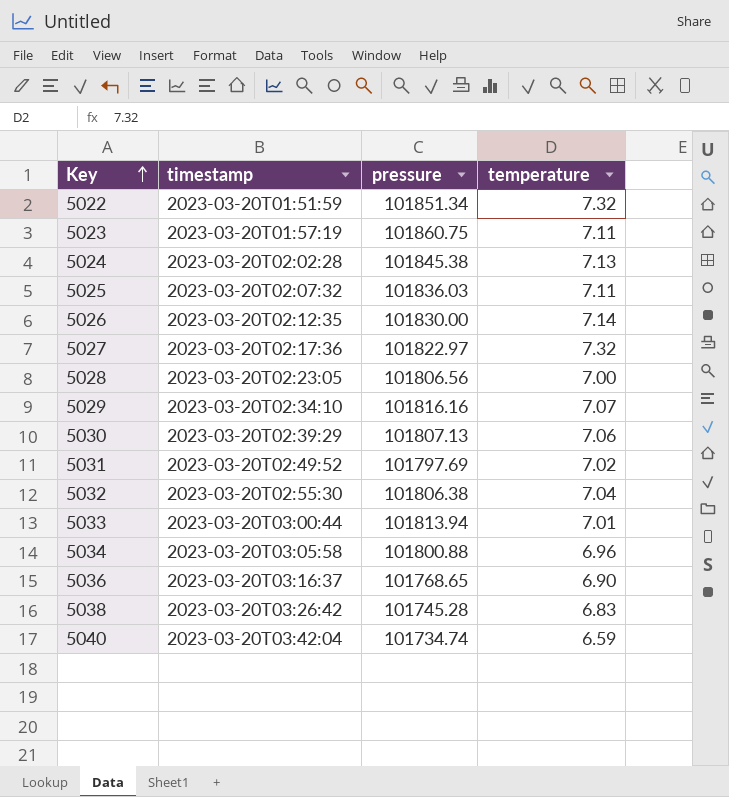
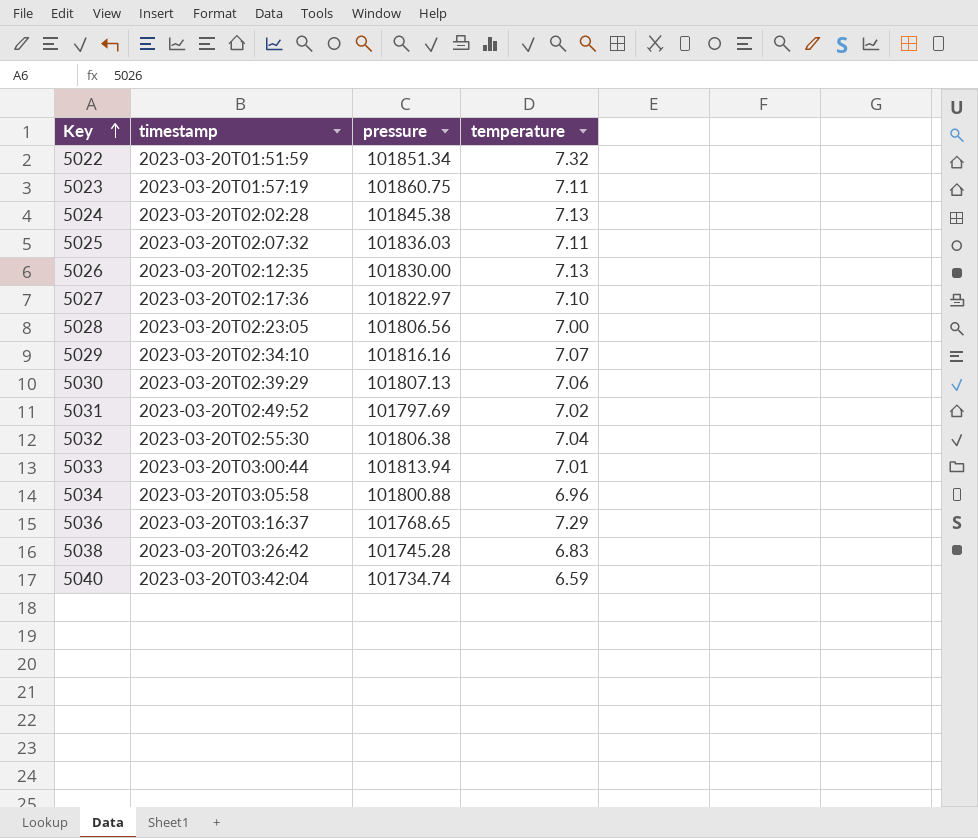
5026 | temperature: 7.14 -> 7.13
5027 | temperature: 7.32 -> 7.10
5036 | temperature: 6.90 -> 7.29

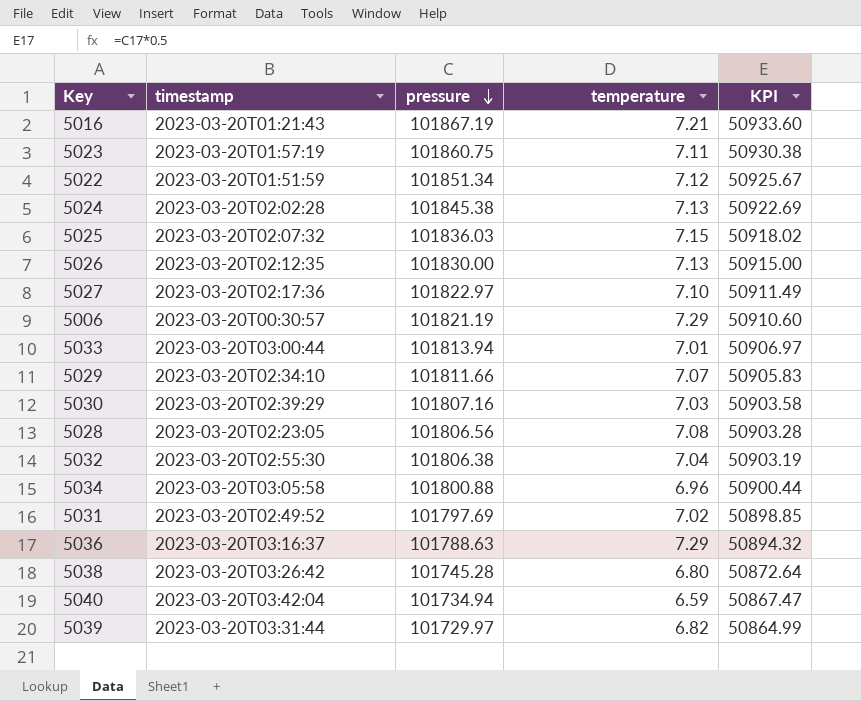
row order: Key ascending -> pressure descending
column KPI | formula: none -> [pressure] * 0.5
row 5016: none -> 2023-03-20T01:21:43 | 101867.19 | 7.21 | 50933.60
5022 | temperature: 7.32 -> 7.12
5025 | temperature: 7.11 -> 7.15
row 5006: none -> 2023-03-20T00:30:57 | 101821.19 | 7.29 | 50910.60
5029 | pressure: 101816.16 -> 101811.66
5030 | pressure: 101807.13 -> 101807.16
5030 | temperature: 7.06 -> 7.03
5028 | temperature: 7.00 -> 7.08
5036 | pressure: 101768.65 -> 101788.63
5038 | temperature: 6.83 -> 6.80
5040 | pressure: 101734.74 -> 101734.94
row 5039: none -> 2023-03-20T03:31:44 | 101729.97 | 6.82 | 50864.99

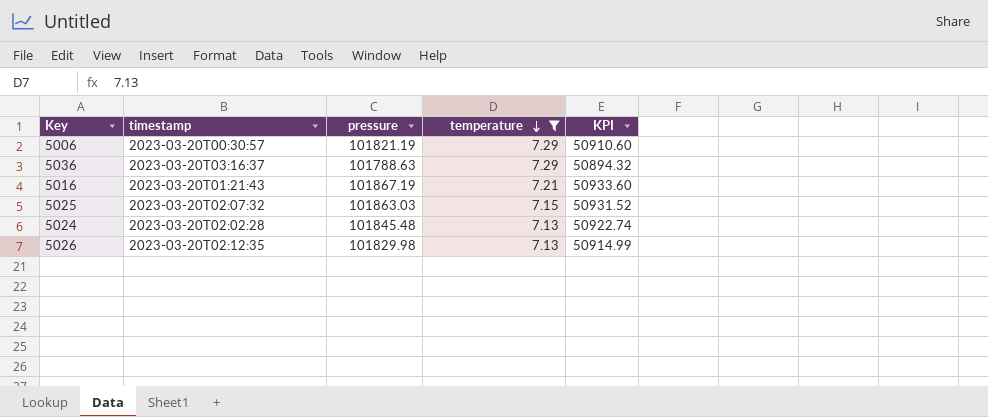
filter: none -> temperature >= 7.13
row order: pressure descending -> temperature descending
5025 | pressure: 101836.03 -> 101863.03
5025 | KPI: 50918.02 -> 50931.52
5024 | pressure: 101845.38 -> 101845.48
5024 | KPI: 50922.69 -> 50922.74
5026 | pressure: 101830.00 -> 101829.98
5026 | KPI: 50915.00 -> 50914.99

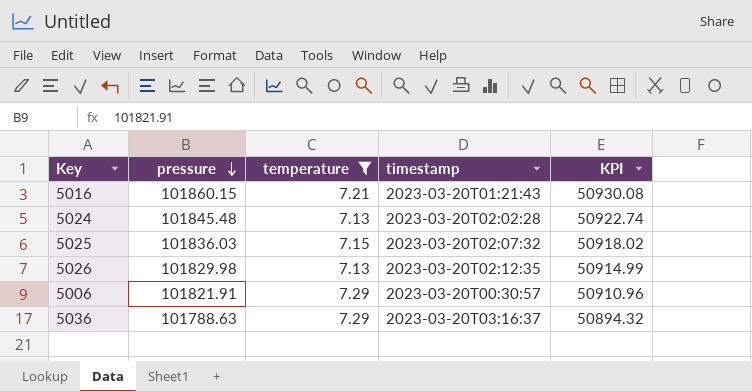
row order: temperature descending -> pressure descending
column timestamp | position: 2 -> 4
5016 | pressure: 101867.19 -> 101860.15
5016 | KPI: 50933.60 -> 50930.08
5025 | pressure: 101863.03 -> 101836.03
5025 | KPI: 50931.52 -> 50918.02
5006 | pressure: 101821.19 -> 101821.91
5006 | KPI: 50910.60 -> 50910.96

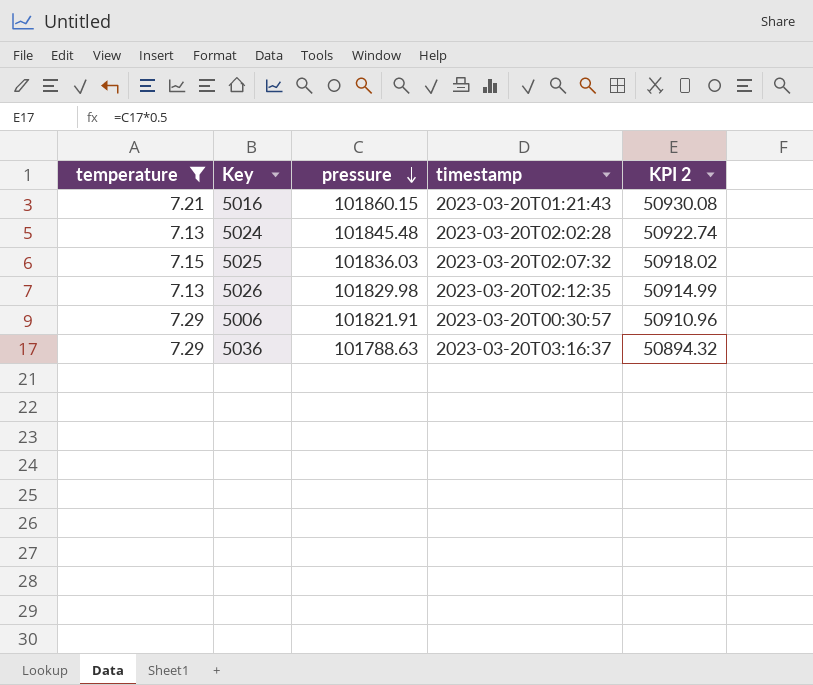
column temperature | position: 3 -> 1
column name: KPI -> KPI 2

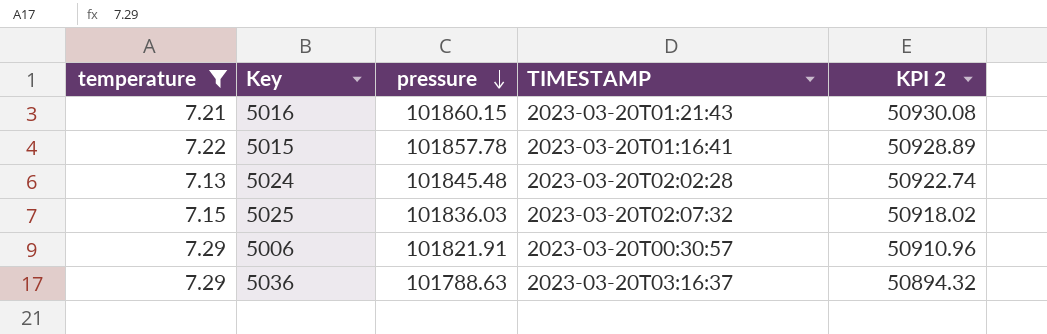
column name: timestamp -> TIMESTAMP
row 5026: 7.13 | 101829.98 | 2023-03-20T02:12:35 | 50914.99 -> none
row 5015: none -> 7.22 | 101857.78 | 2023-03-20T01:16:41 | 50928.89

